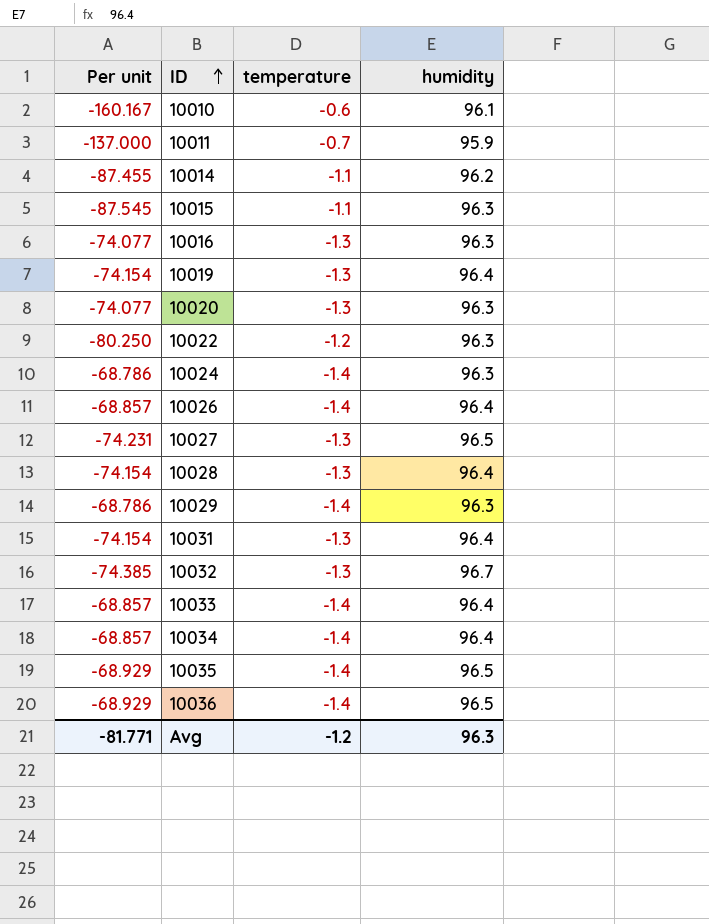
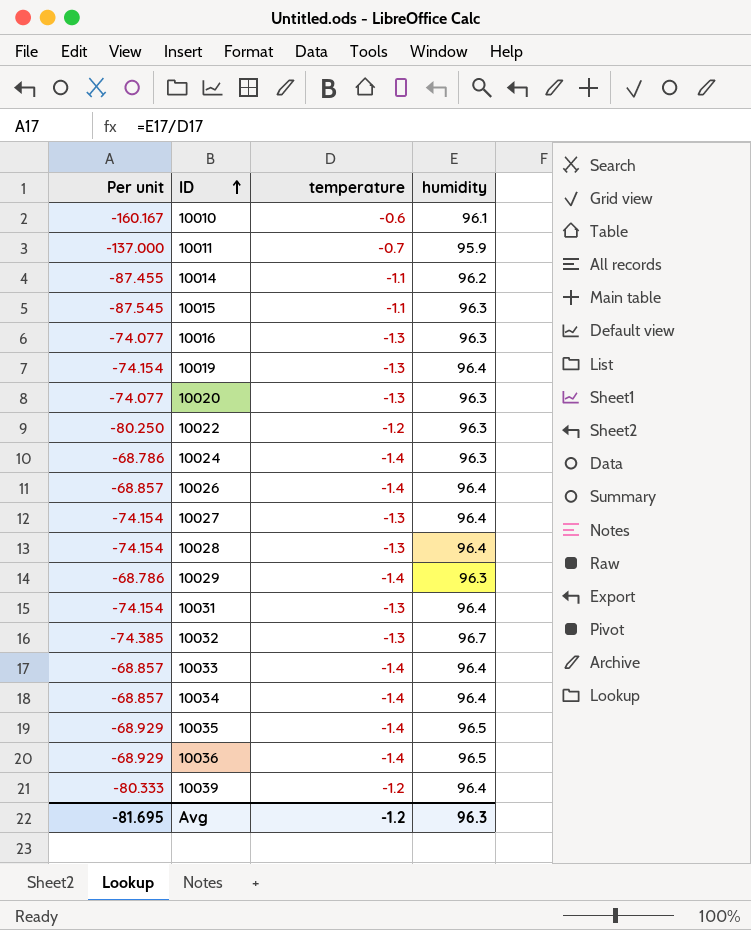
10027 | Per unit: -74.231 -> -74.154
10027 | humidity: 96.5 -> 96.4
row 10039: none -> -80.333 | -1.2 | 96.4
Avg | Per unit: -81.771 -> -81.695

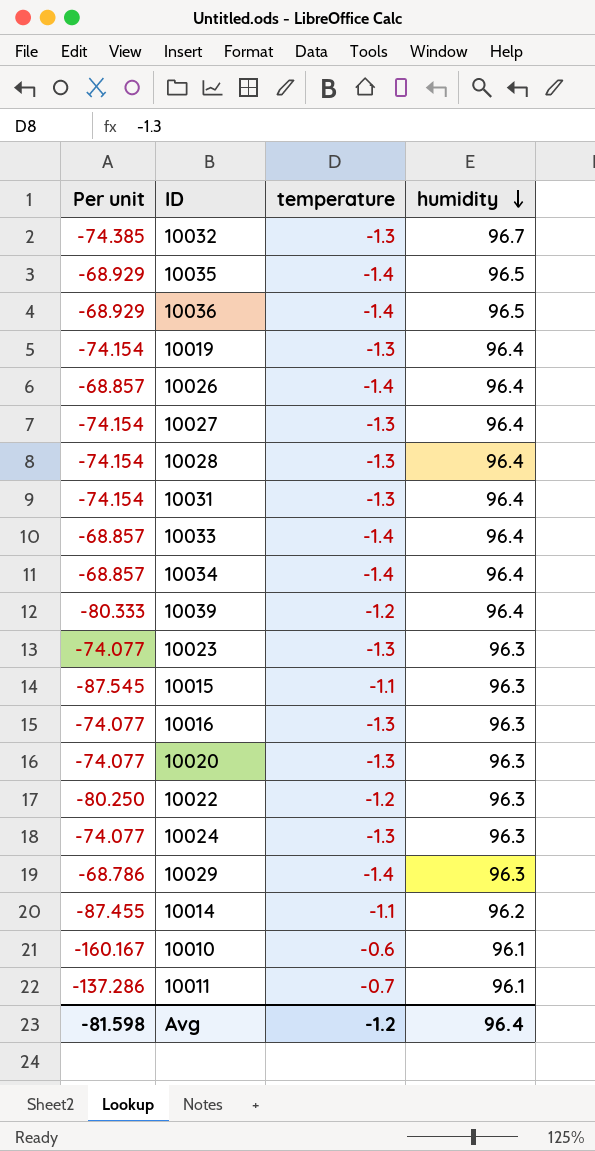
row order: ID ascending -> humidity descending
row 10023: none -> -74.077 | -1.3 | 96.3
10024 | Per unit: -68.786 -> -74.077
10024 | temperature: -1.4 -> -1.3
10011 | Per unit: -137.000 -> -137.286
10011 | humidity: 95.9 -> 96.1
Avg | Per unit: -81.695 -> -81.598
Avg | humidity: 96.3 -> 96.4

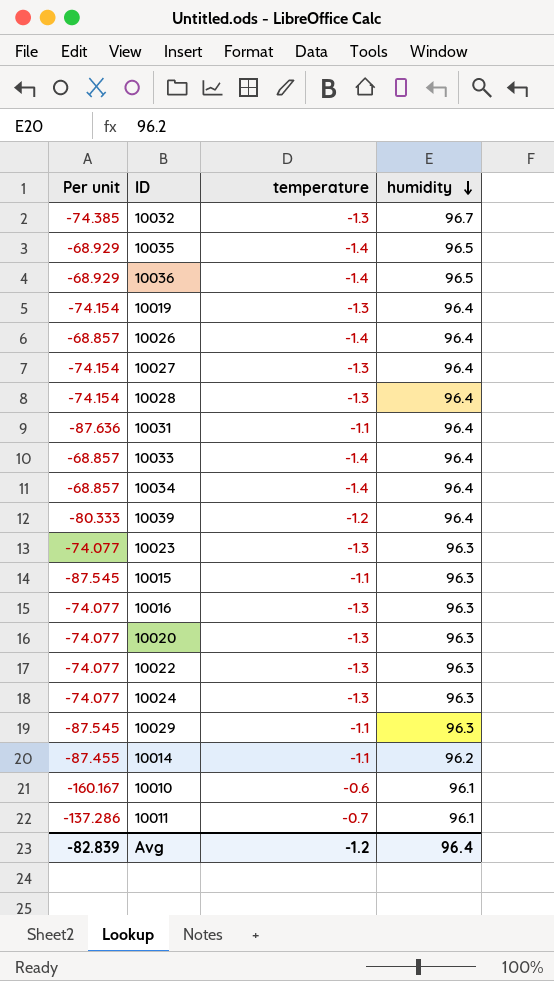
10031 | Per unit: -74.154 -> -87.636
10031 | temperature: -1.3 -> -1.1
10022 | Per unit: -80.250 -> -74.077
10022 | temperature: -1.2 -> -1.3
10029 | Per unit: -68.786 -> -87.545
10029 | temperature: -1.4 -> -1.1
Avg | Per unit: -81.598 -> -82.839

